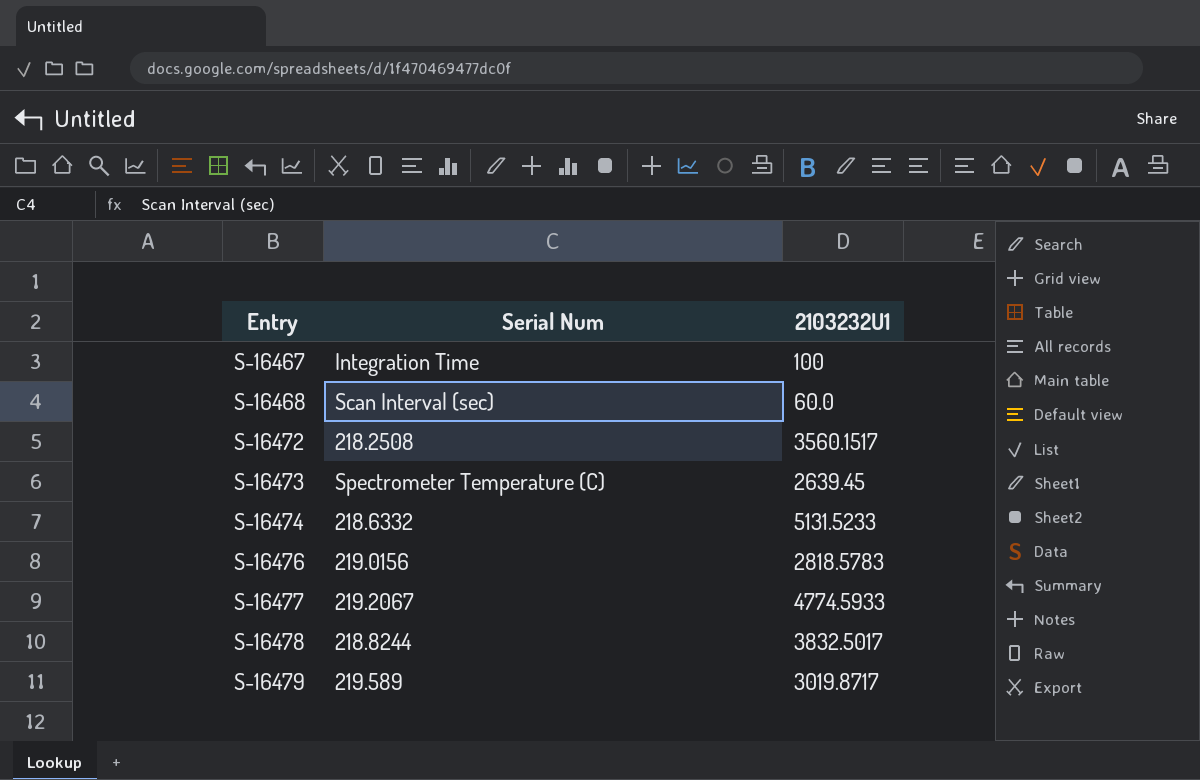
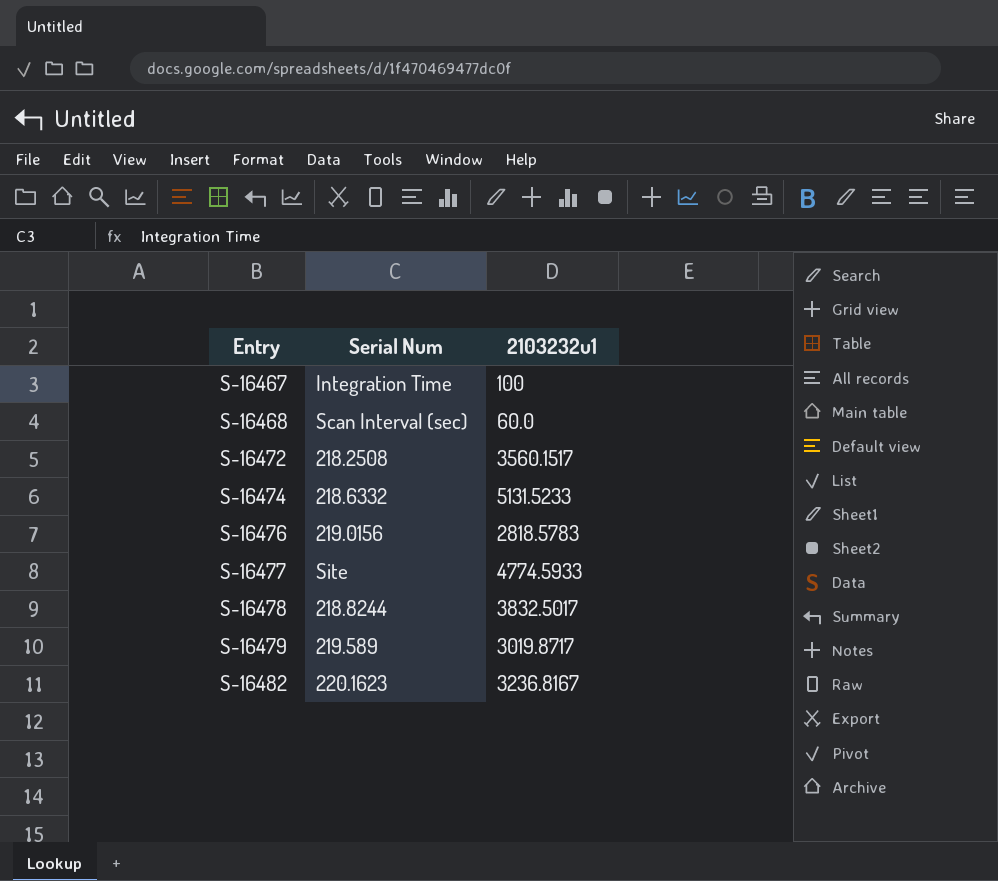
column name: 2103232U1 -> 2103232u1
row S-16473: Spectrometer Temperature (C) | 2639.45 -> none
S-16477 | Serial Num: 219.2067 -> Site
row S-16482: none -> 220.1623 | 3236.8167

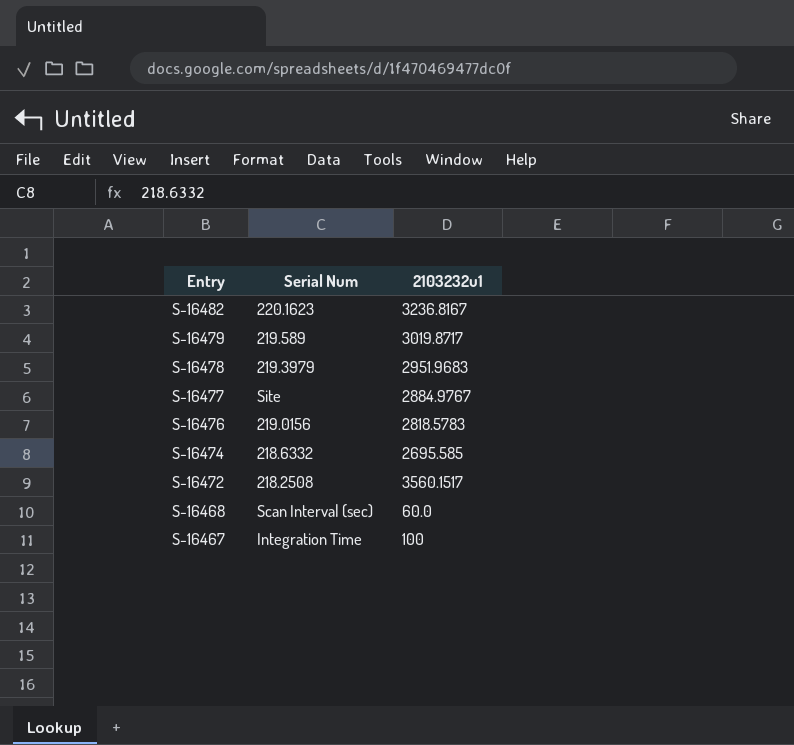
row order: Entry ascending -> Entry descending
S-16478 | Serial Num: 218.8244 -> 219.3979
S-16478 | 2103232u1: 3832.5017 -> 2951.9683
S-16477 | 2103232u1: 4774.5933 -> 2884.9767
S-16474 | 2103232u1: 5131.5233 -> 2695.585

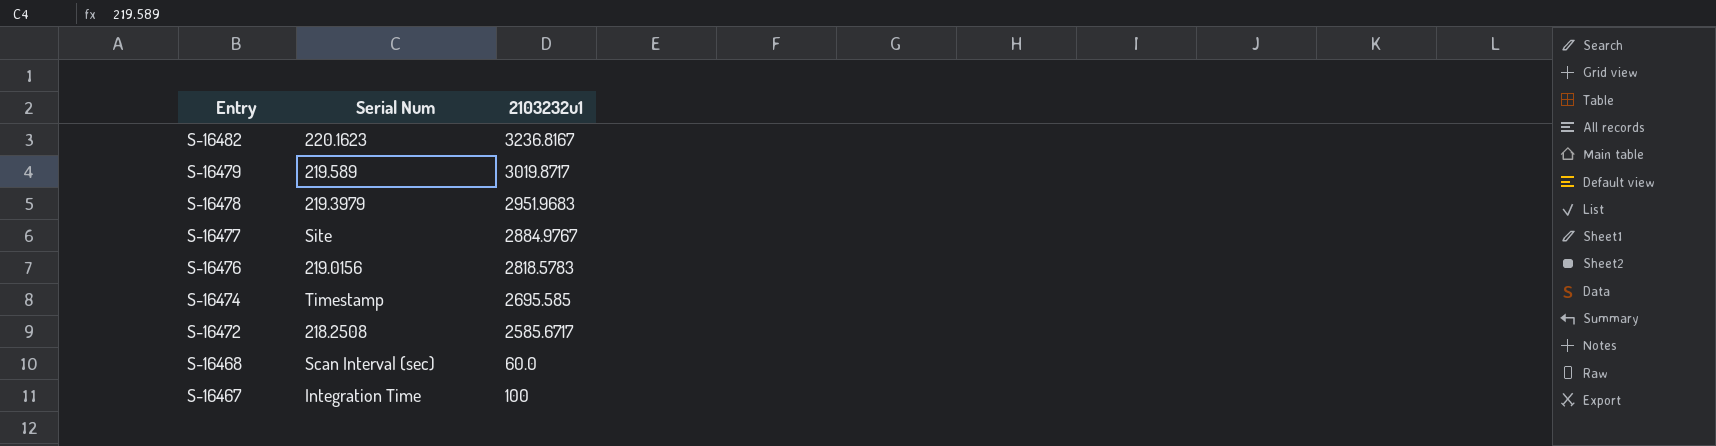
S-16474 | Serial Num: 218.6332 -> Timestamp
S-16472 | 2103232u1: 3560.1517 -> 2585.6717

